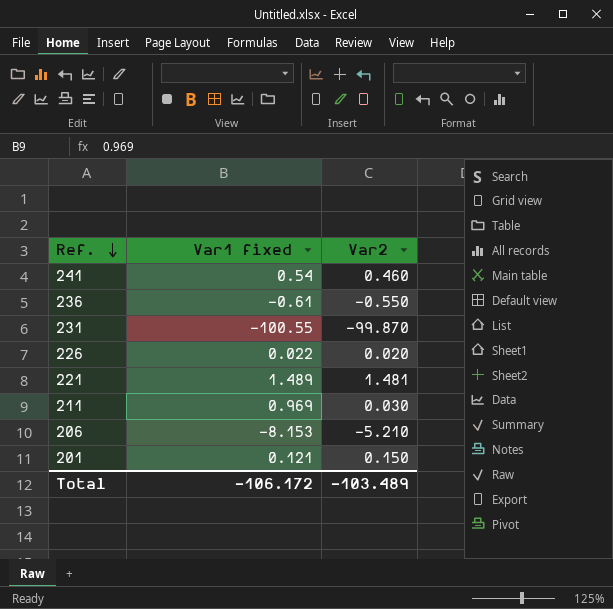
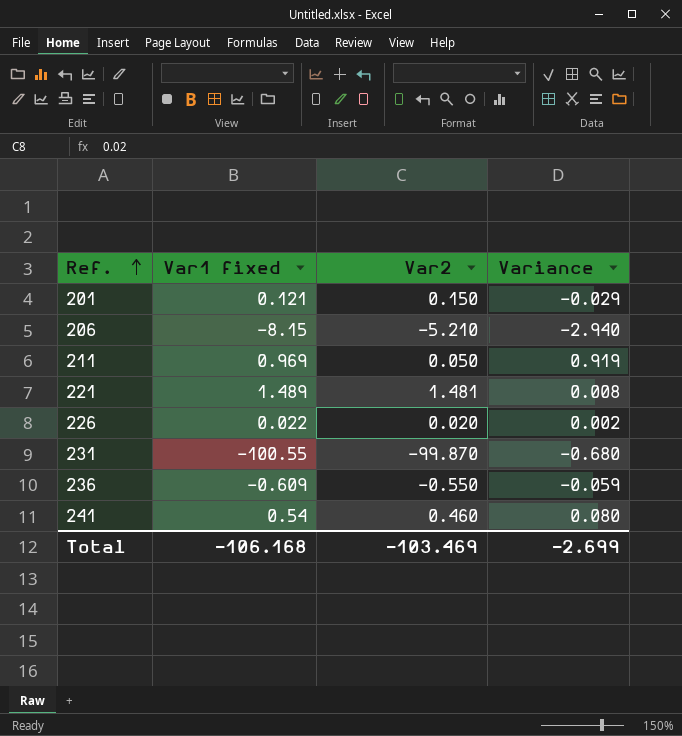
row order: Ref. descending -> Ref. ascending
column Variance | formula: none -> [Var1 fixed] - [Var2]
206 | Var1 fixed: -8.153 -> -8.15
211 | Var2: 0.030 -> 0.050
236 | Var1 fixed: -0.61 -> -0.609
Total | Var1 fixed: -106.172 -> -106.168
Total | Var2: -103.489 -> -103.469

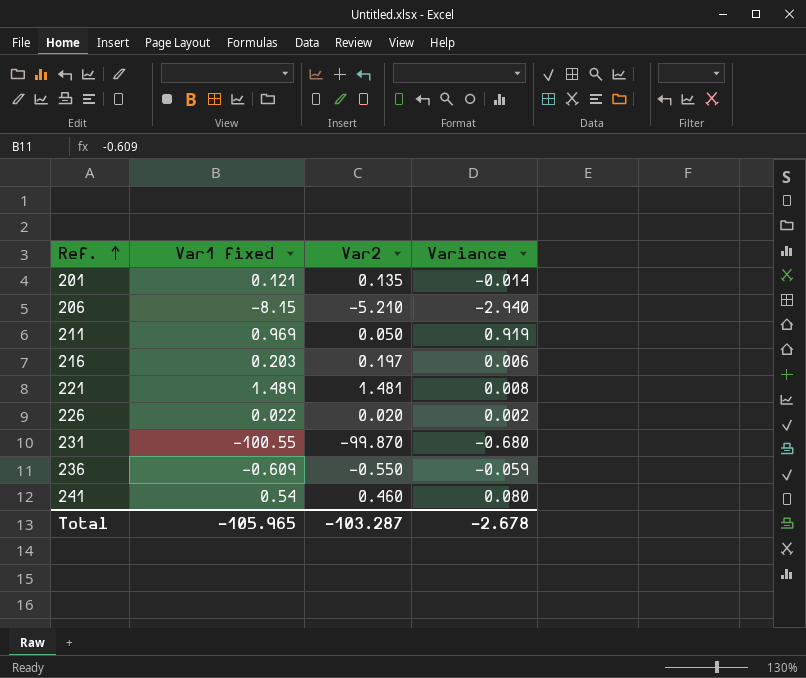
201 | Var2: 0.150 -> 0.135
201 | Variance: -0.029 -> -0.014
row 216: none -> 0.203 | 0.197 | 0.006
Total | Var1 fixed: -106.168 -> -105.965
Total | Var2: -103.469 -> -103.287
Total | Variance: -2.699 -> -2.678

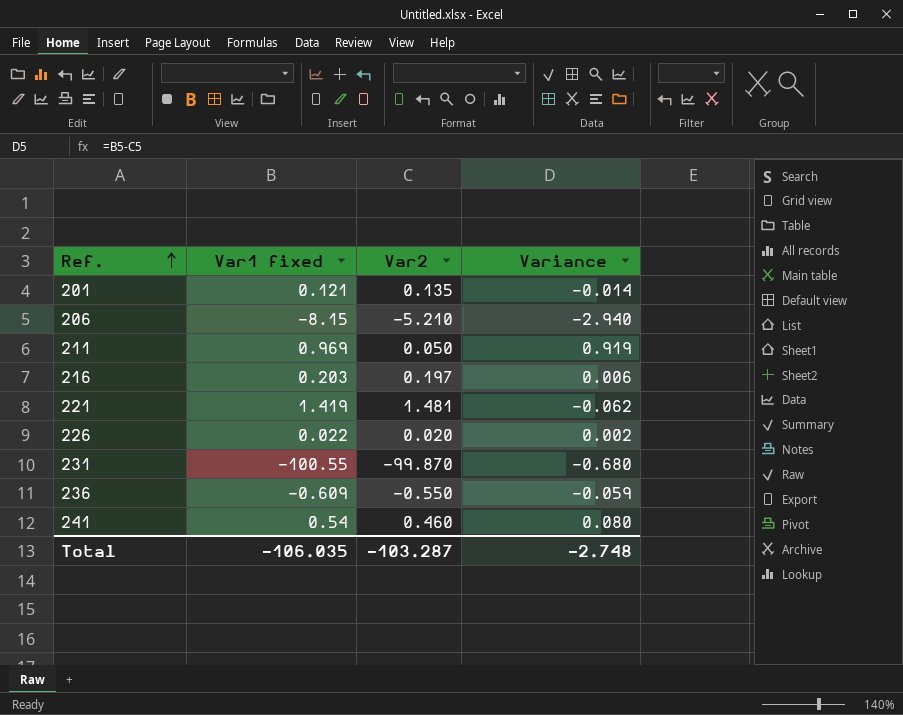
221 | Var1 fixed: 1.489 -> 1.419
221 | Variance: 0.008 -> -0.062
Total | Var1 fixed: -105.965 -> -106.035
Total | Variance: -2.678 -> -2.748

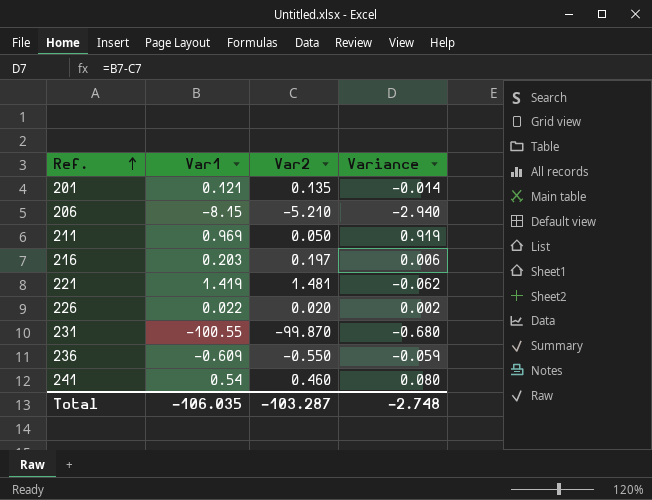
column name: Var1 fixed -> Var1

